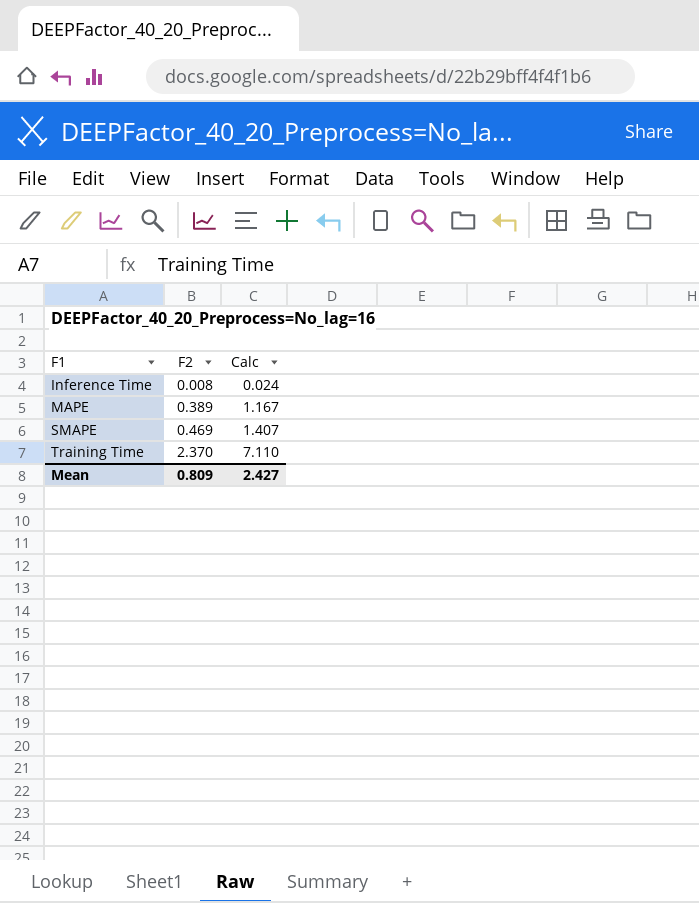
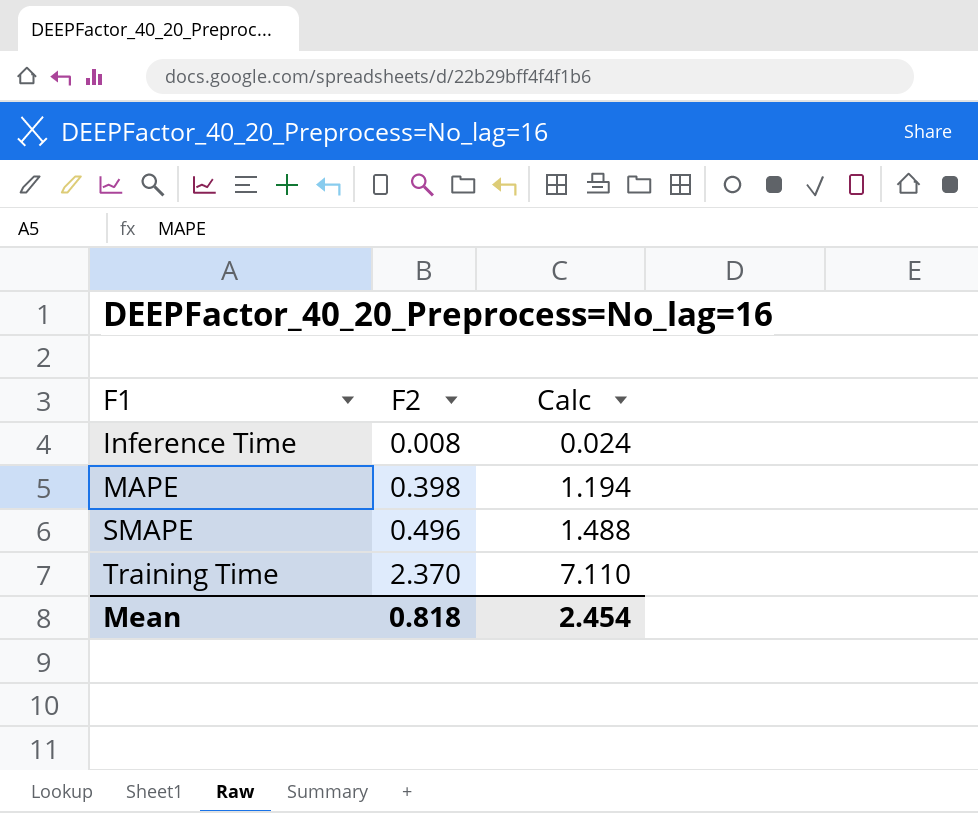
MAPE | F2: 0.389 -> 0.398
MAPE | Calc: 1.167 -> 1.194
SMAPE | F2: 0.469 -> 0.496
SMAPE | Calc: 1.407 -> 1.488
Mean | F2: 0.809 -> 0.818
Mean | Calc: 2.427 -> 2.454

